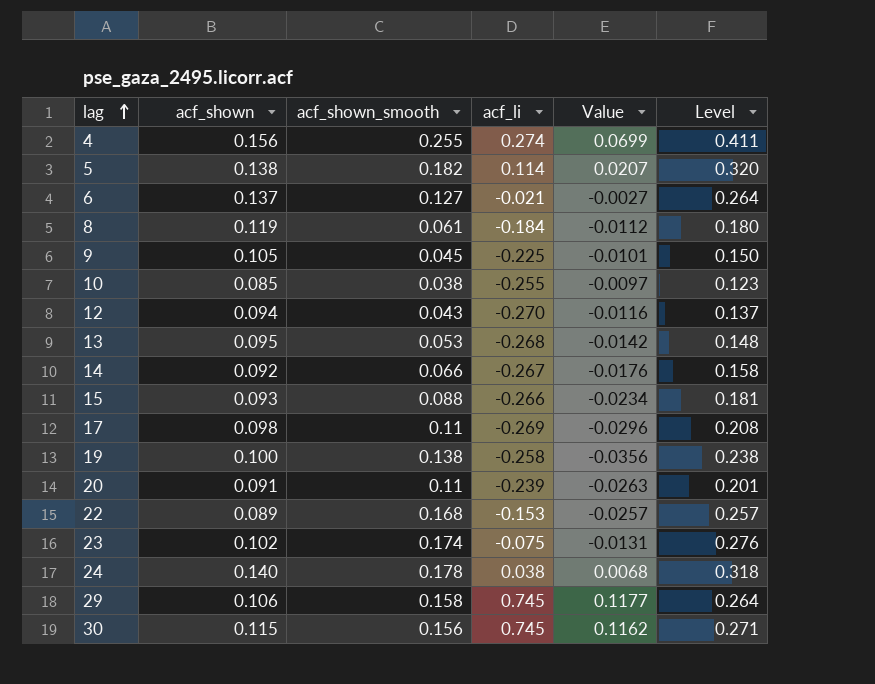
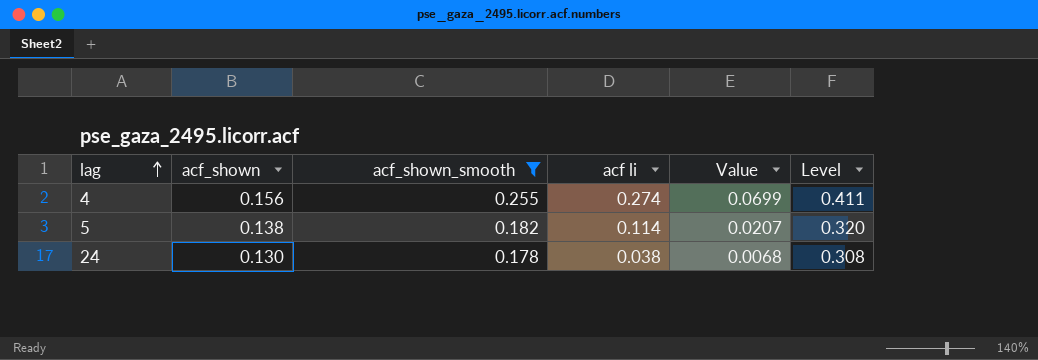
filter: none -> acf_shown_smooth >= 0.178
column name: acf_li -> acf li
24 | acf_shown: 0.140 -> 0.130
24 | Level: 0.318 -> 0.308

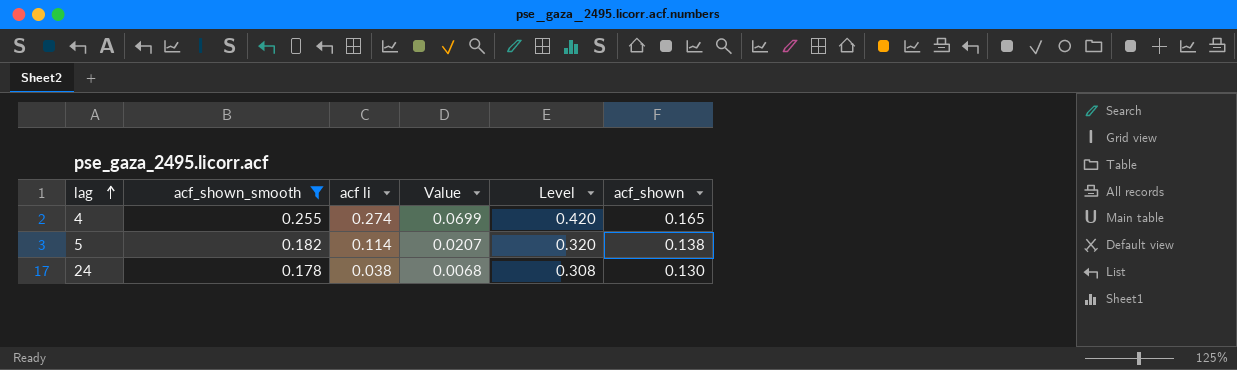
column acf_shown | position: 2 -> 6
4 | Level: 0.411 -> 0.420
4 | acf_shown: 0.156 -> 0.165

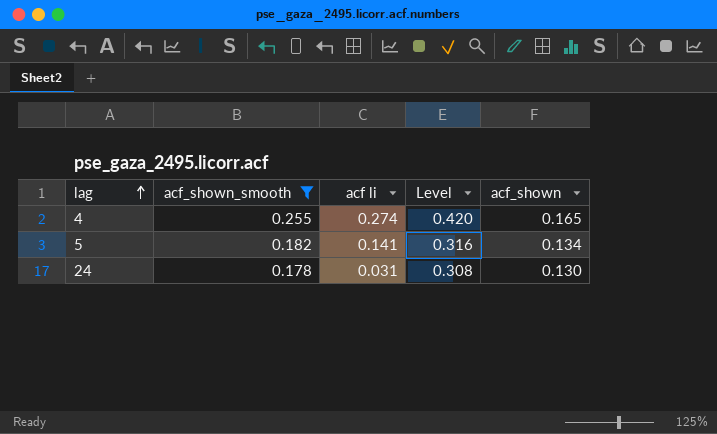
column Value | formula: [acf_shown_smooth] * [acf li] -> none
5 | acf li: 0.114 -> 0.141
5 | Level: 0.320 -> 0.316
5 | acf_shown: 0.138 -> 0.134
24 | acf li: 0.038 -> 0.031

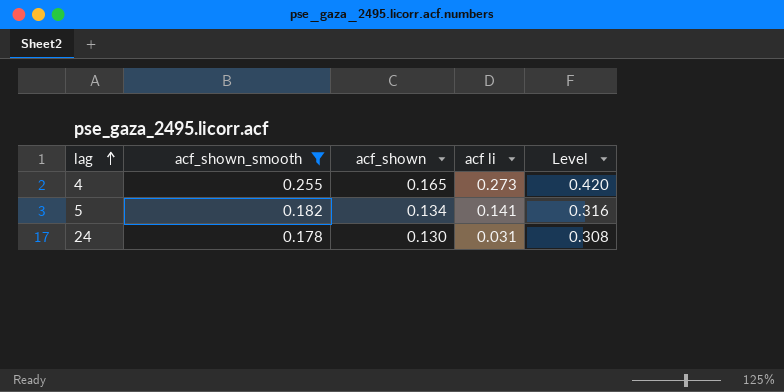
column acf_shown | position: 5 -> 3
4 | acf li: 0.274 -> 0.273

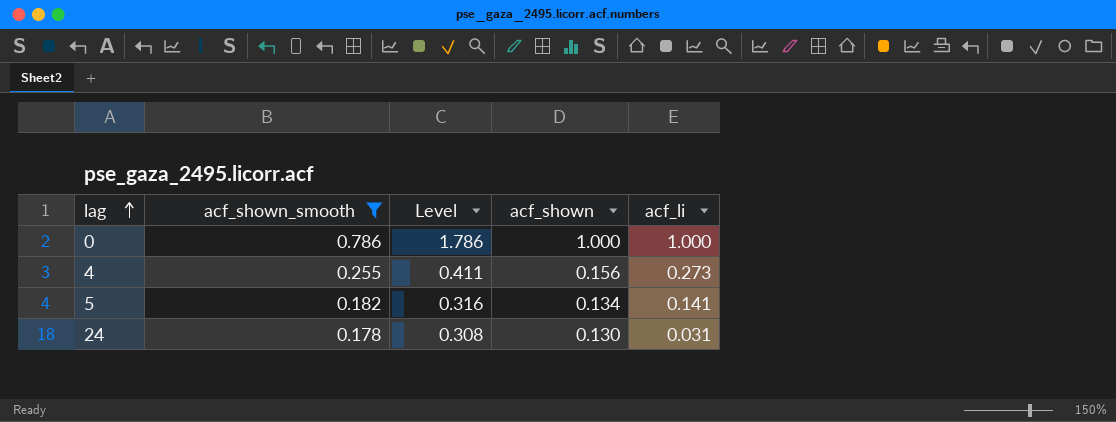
column Level | position: 5 -> 3
column name: acf li -> acf_li
row 0: none -> 0.786 | 1.786 | 1.000 | 1.000
4 | Level: 0.420 -> 0.411
4 | acf_shown: 0.165 -> 0.156

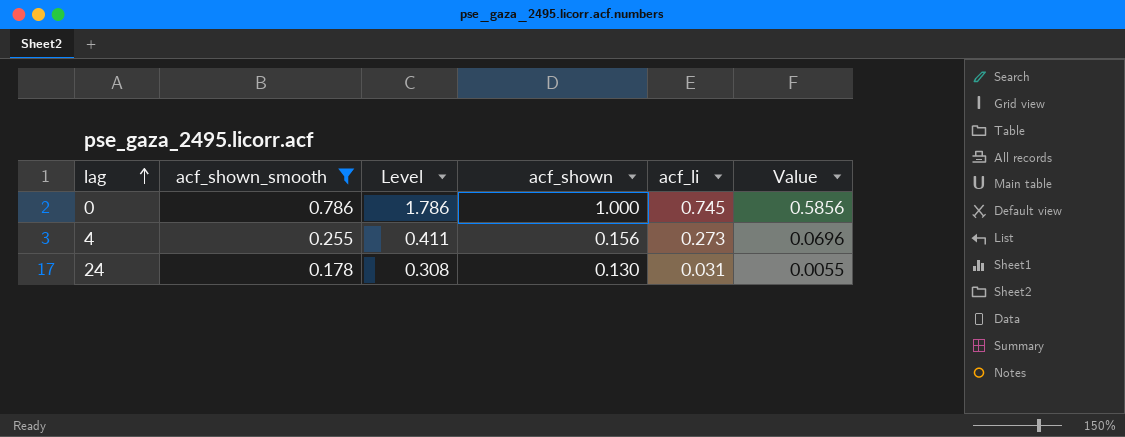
column Value | formula: none -> [acf_shown_smooth] * [acf_li]
row 5: 0.182 | 0.316 | 0.134 | 0.141 -> none
0 | acf_li: 1.000 -> 0.745

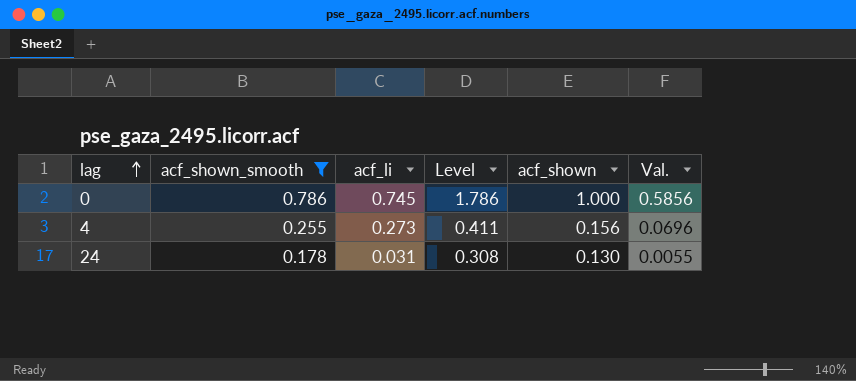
column acf_li | position: 5 -> 3
column name: Value -> Val.

